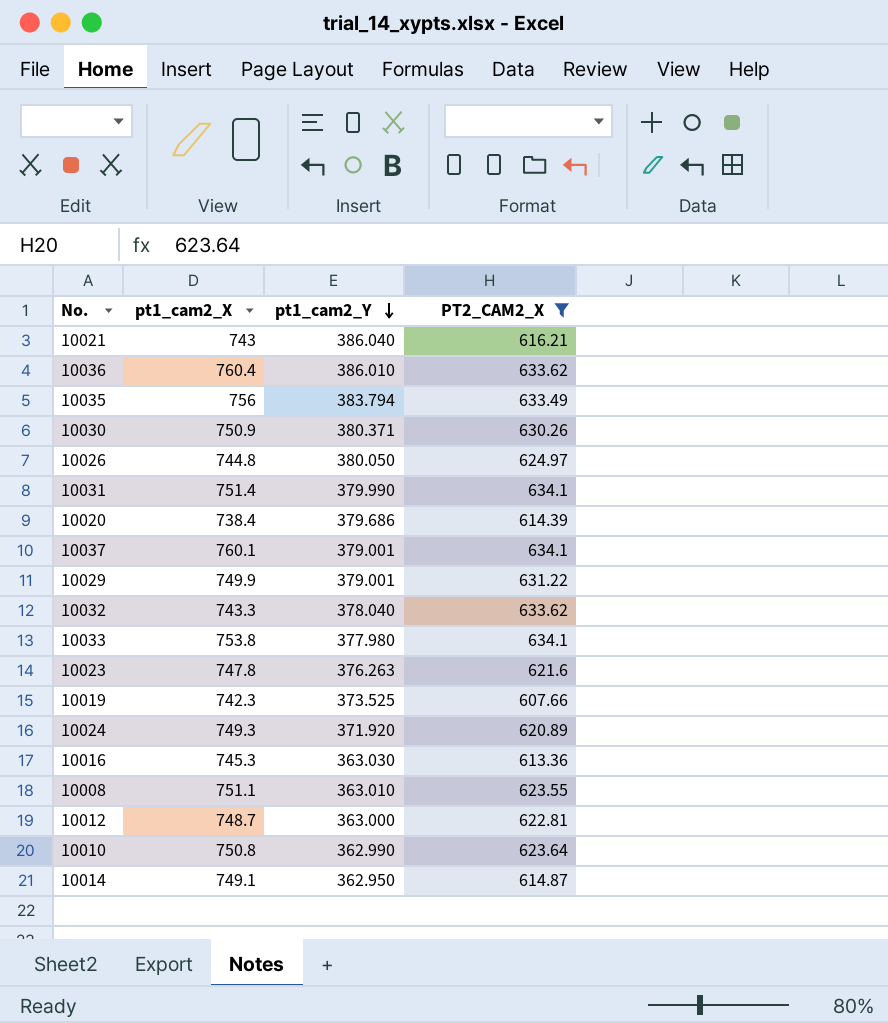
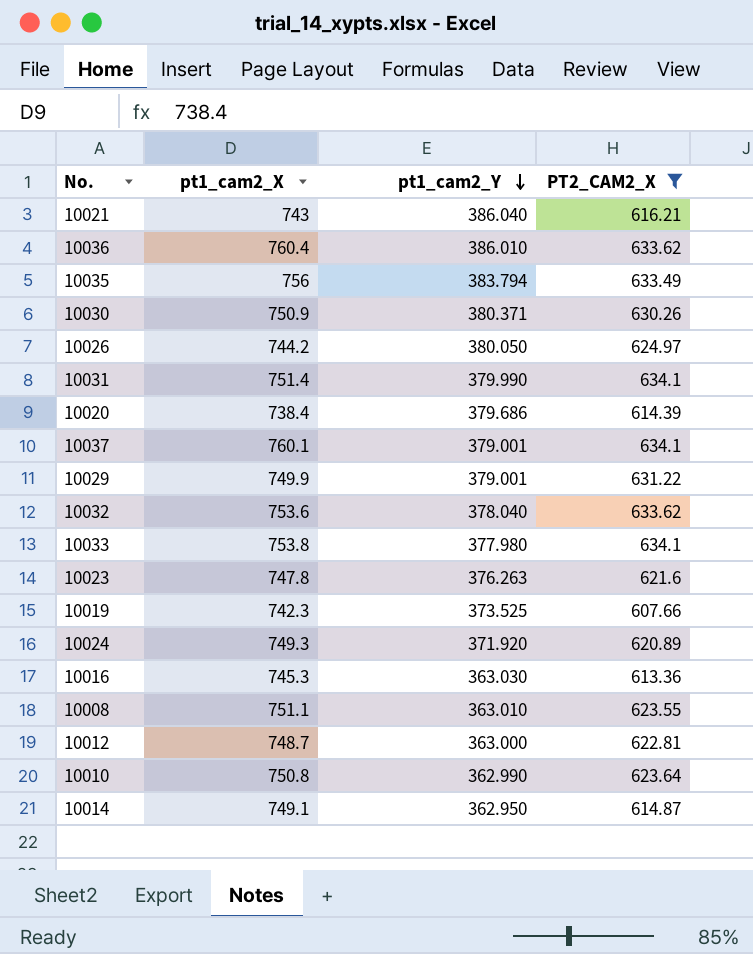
10026 | pt1_cam2_X: 744.8 -> 744.2
10032 | pt1_cam2_X: 743.3 -> 753.6

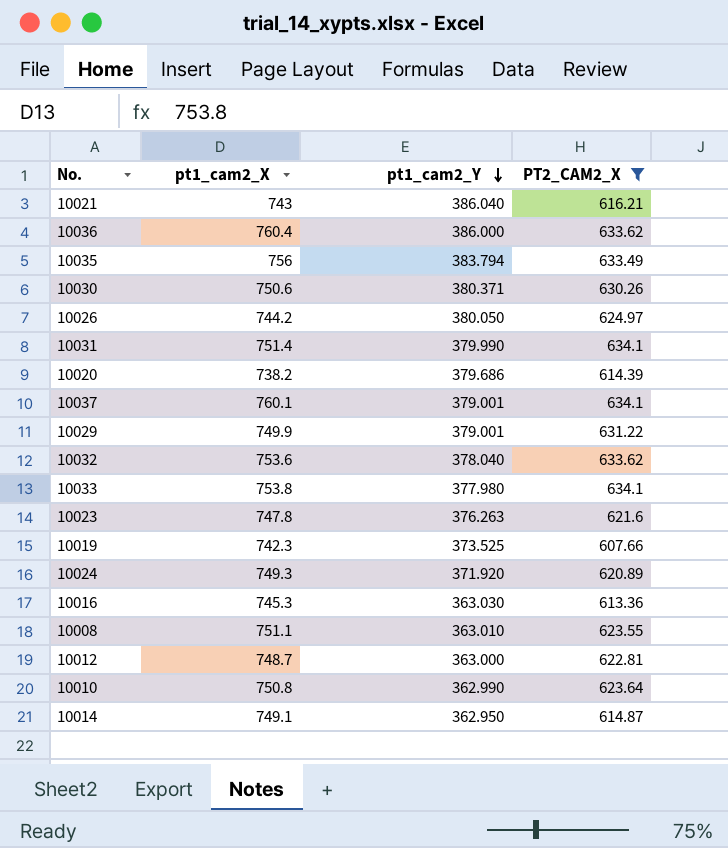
10036 | pt1_cam2_Y: 386.010 -> 386.000
10030 | pt1_cam2_X: 750.9 -> 750.6
10020 | pt1_cam2_X: 738.4 -> 738.2

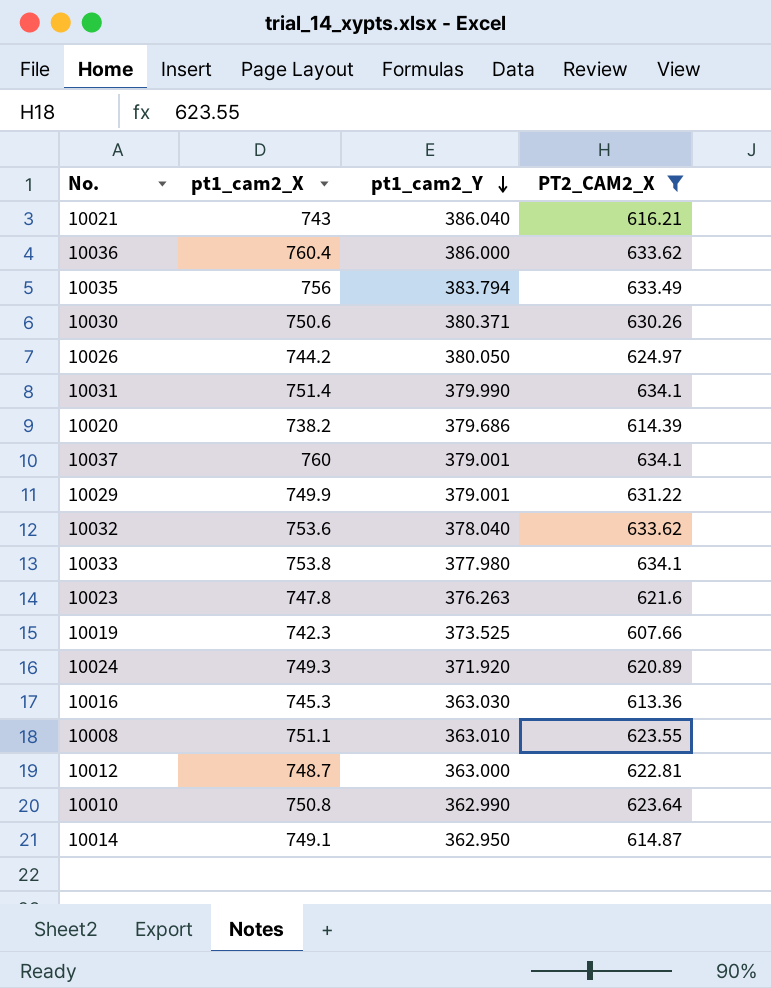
10037 | pt1_cam2_X: 760.1 -> 760

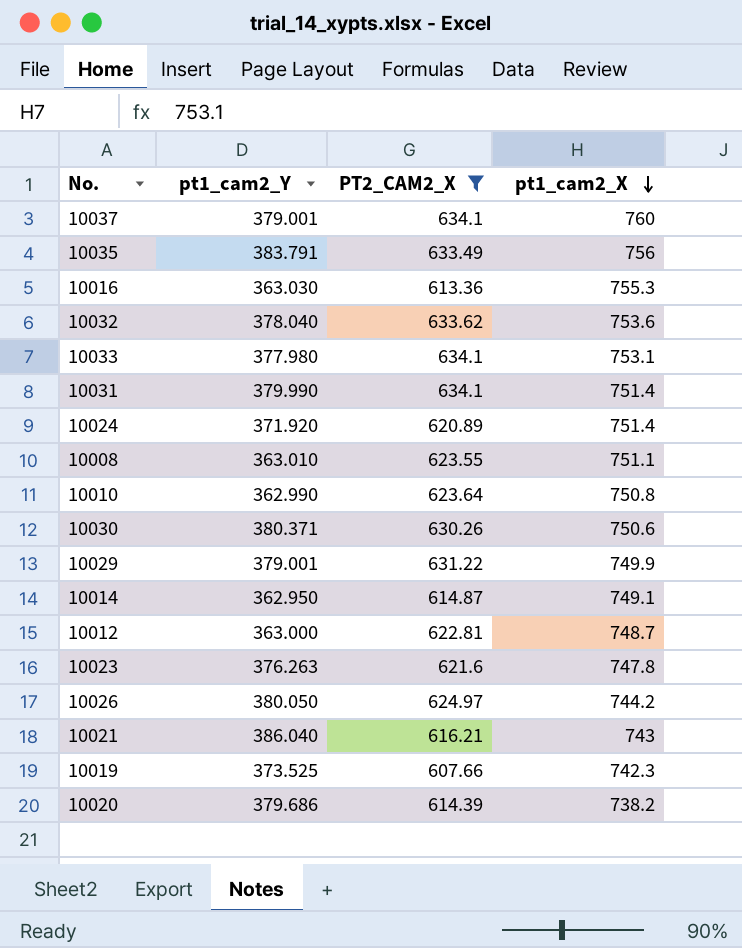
row order: pt1_cam2_Y descending -> pt1_cam2_X descending
column pt1_cam2_X | position: 2 -> 4
row 10036: 760.4 | 386.000 | 633.62 -> none
10035 | pt1_cam2_Y: 383.794 -> 383.791
10016 | pt1_cam2_X: 745.3 -> 755.3
10033 | pt1_cam2_X: 753.8 -> 753.1
10024 | pt1_cam2_X: 749.3 -> 751.4

